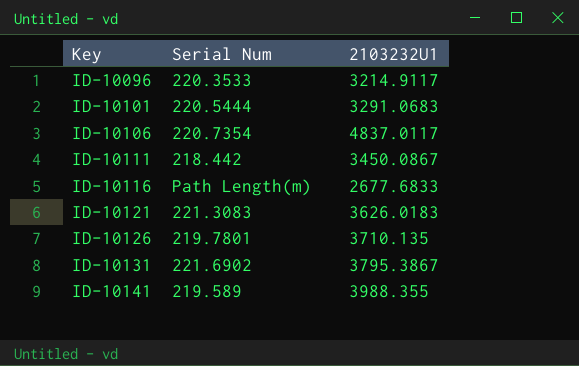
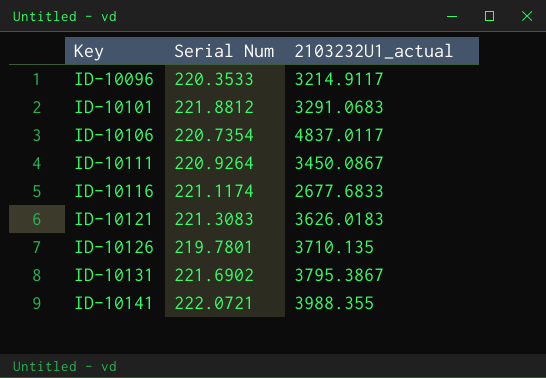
column name: 2103232U1 -> 2103232U1_actual
ID-10101 | Serial Num: 220.5444 -> 221.8812
ID-10111 | Serial Num: 218.442 -> 220.9264
ID-10116 | Serial Num: Path Length(m) -> 221.1174
ID-10141 | Serial Num: 219.589 -> 222.0721

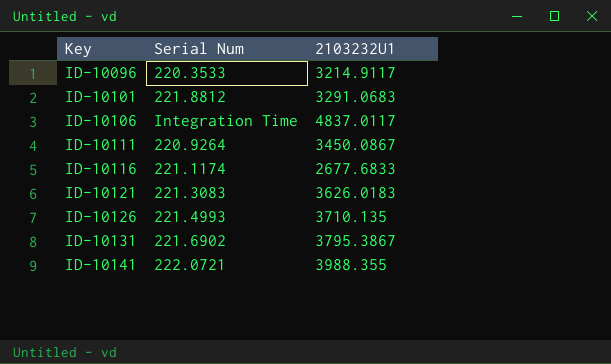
column name: 2103232U1_actual -> 2103232U1
ID-10106 | Serial Num: 220.7354 -> Integration Time
ID-10126 | Serial Num: 219.7801 -> 221.4993

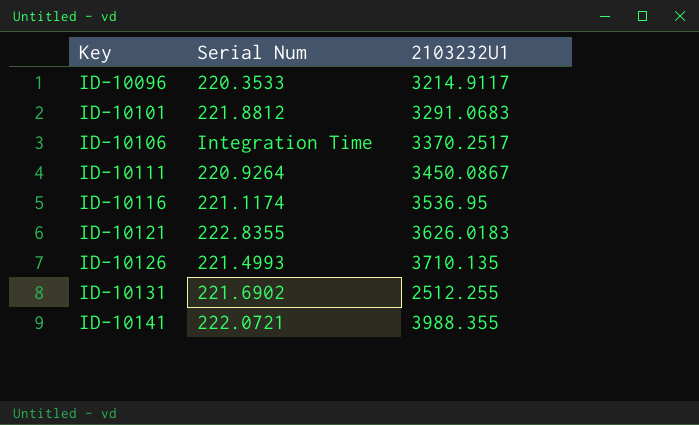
ID-10106 | 2103232U1: 4837.0117 -> 3370.2517
ID-10116 | 2103232U1: 2677.6833 -> 3536.95
ID-10121 | Serial Num: 221.3083 -> 222.8355
ID-10131 | 2103232U1: 3795.3867 -> 2512.255

